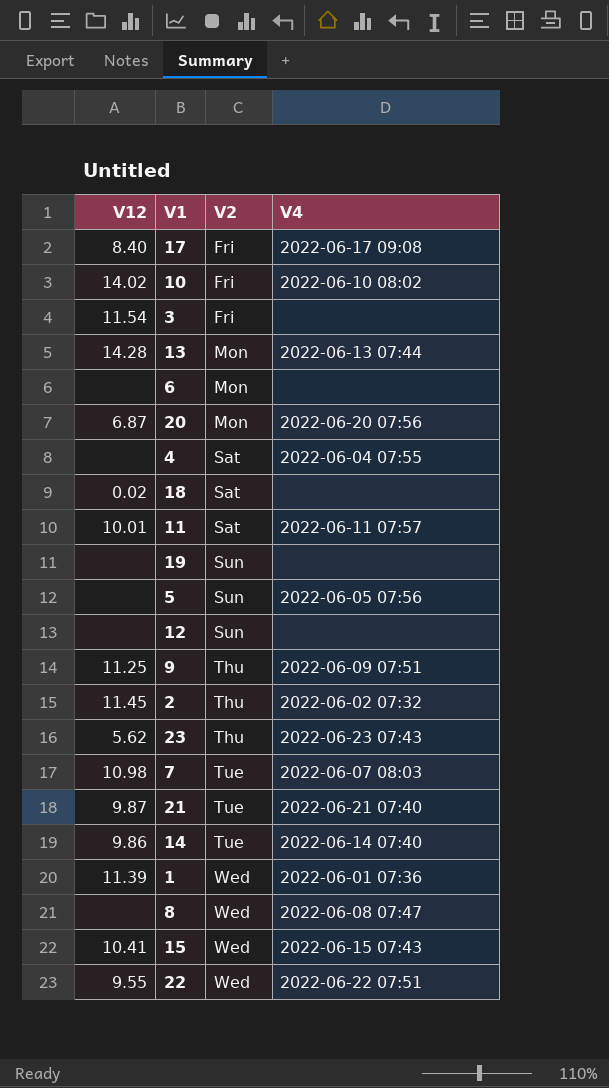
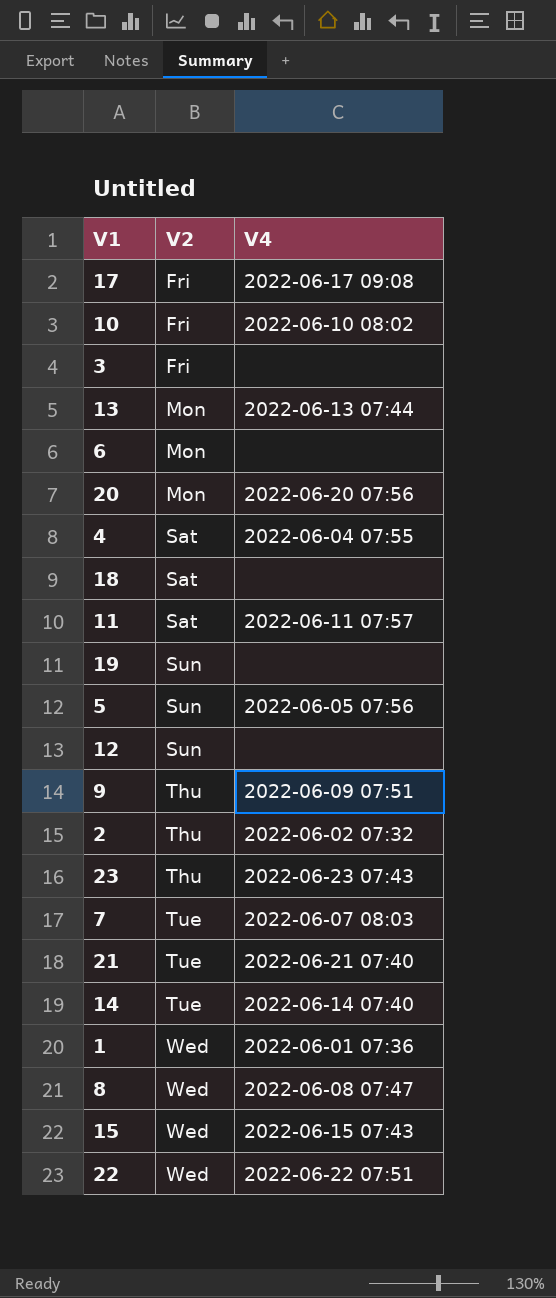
column V12 | position: 1 -> none

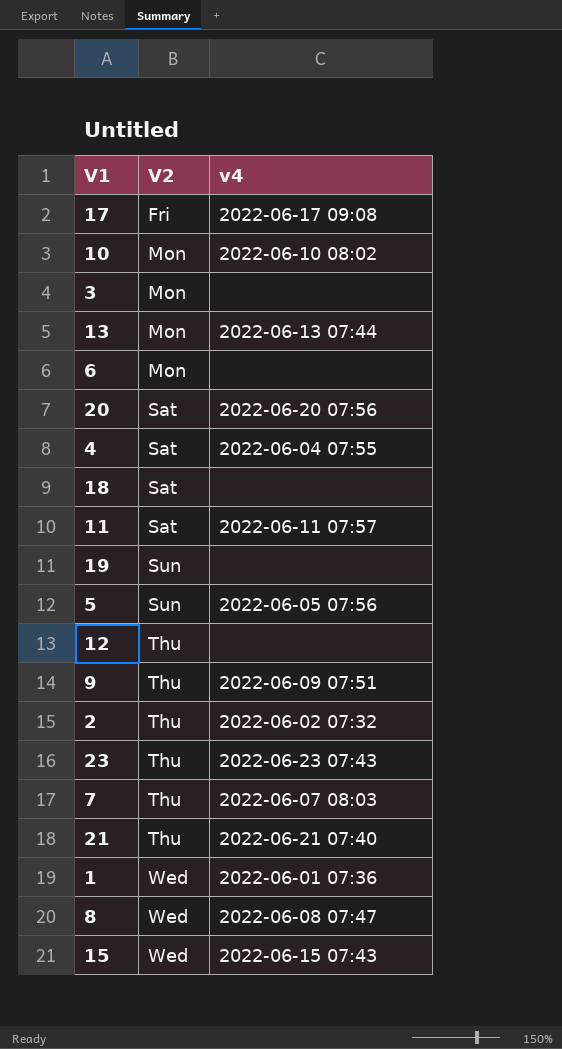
column name: V4 -> v4
row 14: Tue | 2022-06-14 07:40 -> none
row 22: Wed | 2022-06-22 07:51 -> none
10 | V2: Fri -> Mon
3 | V2: Fri -> Mon
20 | V2: Mon -> Sat
12 | V2: Sun -> Thu
7 | V2: Tue -> Thu
21 | V2: Tue -> Thu

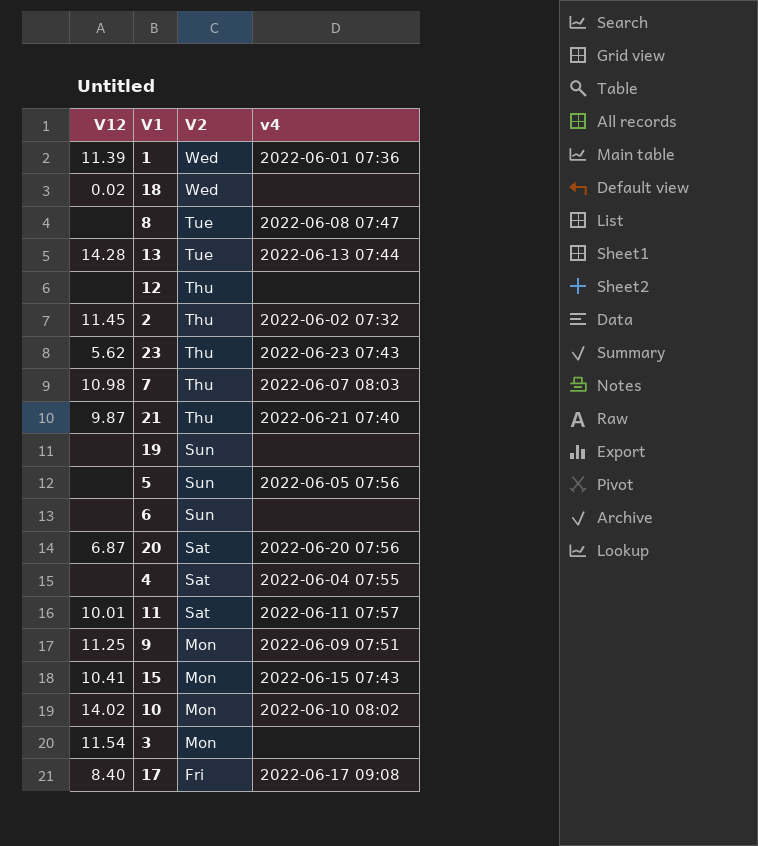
row order: V2 ascending -> V2 descending
column V12 | position: none -> 1
18 | V2: Sat -> Wed
8 | V2: Wed -> Tue
13 | V2: Mon -> Tue
6 | V2: Mon -> Sun
9 | V2: Thu -> Mon
15 | V2: Wed -> Mon

